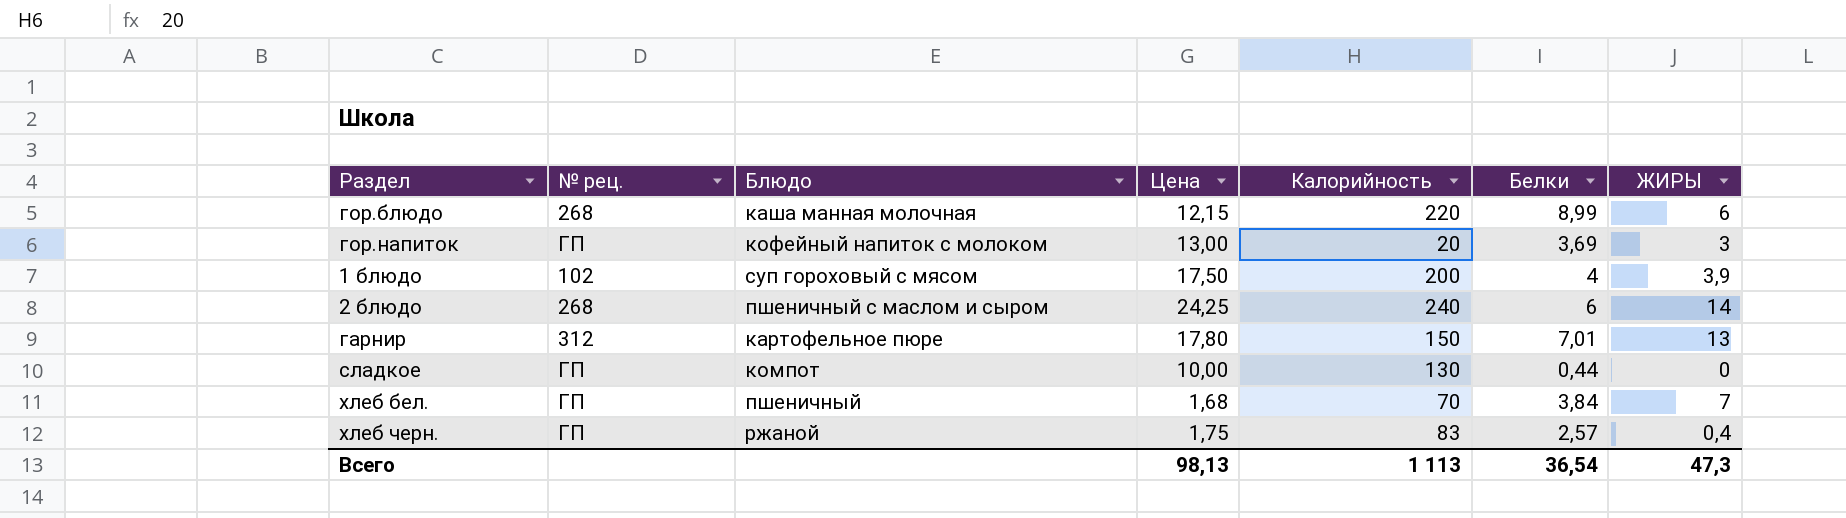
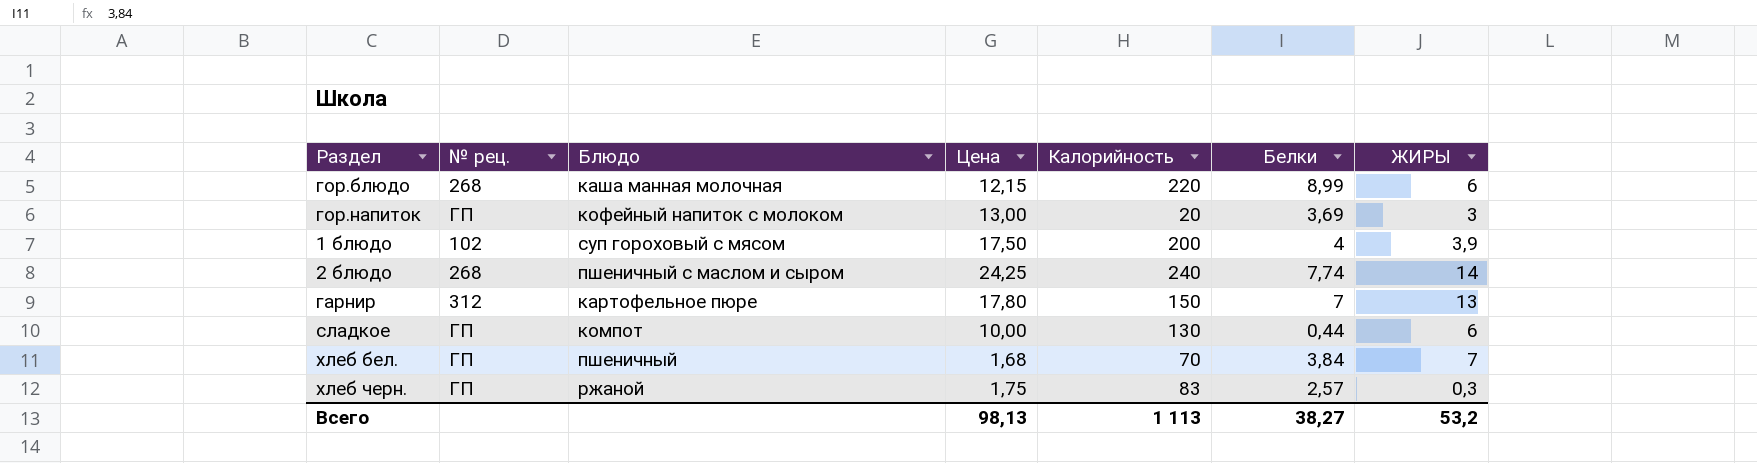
2 блюдо | Белки: 6 -> 7,74
гарнир | Белки: 7,01 -> 7
сладкое | ЖИРЫ: 0 -> 6
хлеб черн. | ЖИРЫ: 0,4 -> 0,3
Всего | Белки: 36,54 -> 38,27
Всего | ЖИРЫ: 47,3 -> 53,2

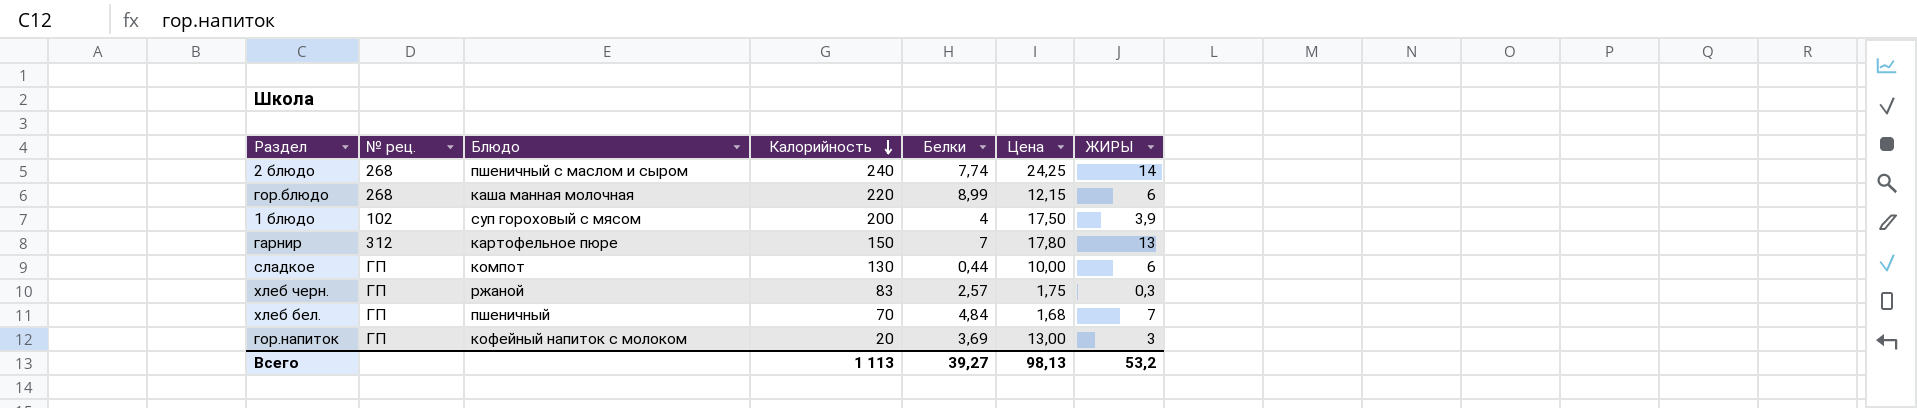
row order: none -> Калорийность descending
column Цена | position: 4 -> 6
хлеб бел. | Белки: 3,84 -> 4,84
Всего | Белки: 38,27 -> 39,27

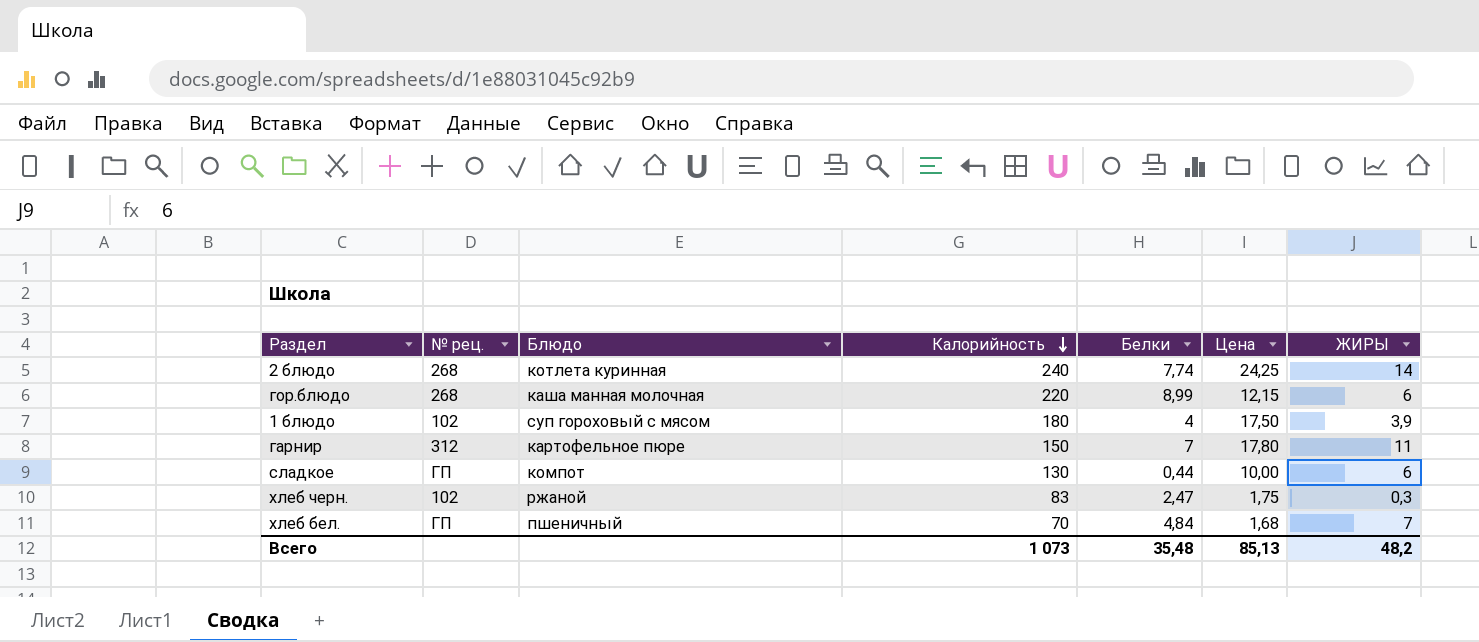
row гор.напиток: ГП | кофейный напиток с молоком | 20 | 3,69 | 13,00 | 3 -> none
2 блюдо | Блюдо: пшеничный с маслом и сыром -> котлета куринная
1 блюдо | Калорийность: 200 -> 180
гарнир | ЖИРЫ: 13 -> 11
хлеб черн. | № рец.: ГП -> 102
хлеб черн. | Белки: 2,57 -> 2,47
Всего | Калорийность: 1 113 -> 1 073
Всего | Белки: 39,27 -> 35,48
Всего | Цена: 98,13 -> 85,13
Всего | ЖИРЫ: 53,2 -> 48,2

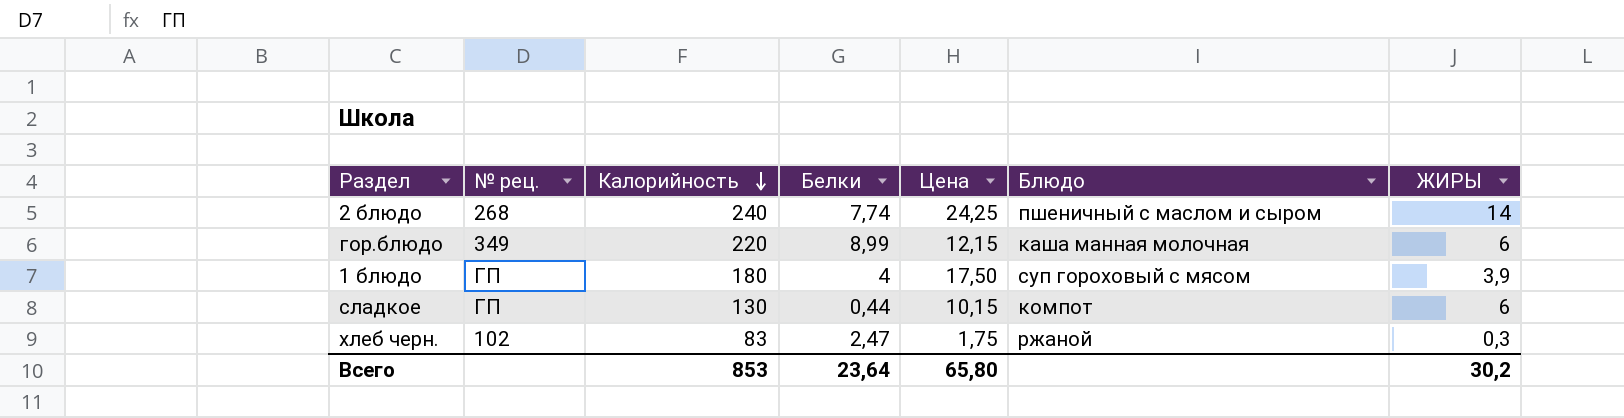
column Блюдо | position: 3 -> 6
row гарнир: 312 | картофельное пюре | 150 | 7 | 17,80 | 11 -> none
row хлеб бел.: ГП | пшеничный | 70 | 4,84 | 1,68 | 7 -> none
2 блюдо | Блюдо: котлета куринная -> пшеничный с маслом и сыром
гор.блюдо | № рец.: 268 -> 349
1 блюдо | № рец.: 102 -> ГП
сладкое | Цена: 10,00 -> 10,15
Всего | Калорийность: 1 073 -> 853
Всего | Белки: 35,48 -> 23,64
Всего | Цена: 85,13 -> 65,80
Всего | ЖИРЫ: 48,2 -> 30,2

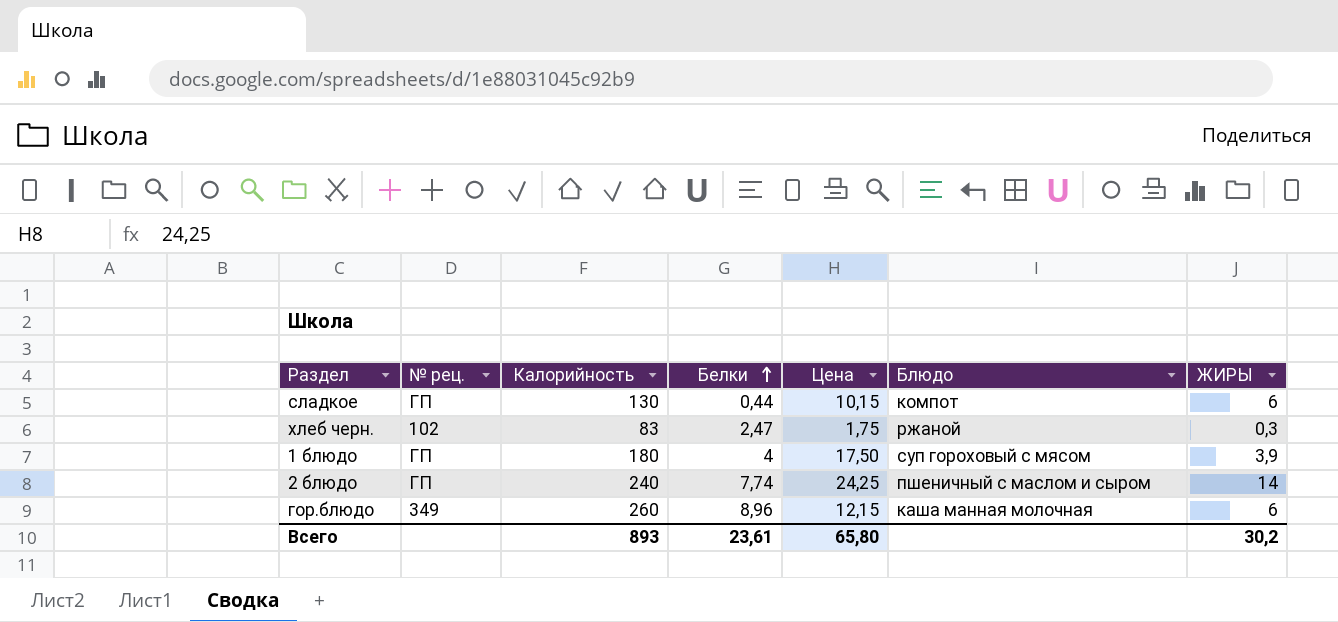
row order: Калорийность descending -> Белки ascending
2 блюдо | № рец.: 268 -> ГП
гор.блюдо | Калорийность: 220 -> 260
гор.блюдо | Белки: 8,99 -> 8,96
Всего | Калорийность: 853 -> 893
Всего | Белки: 23,64 -> 23,61

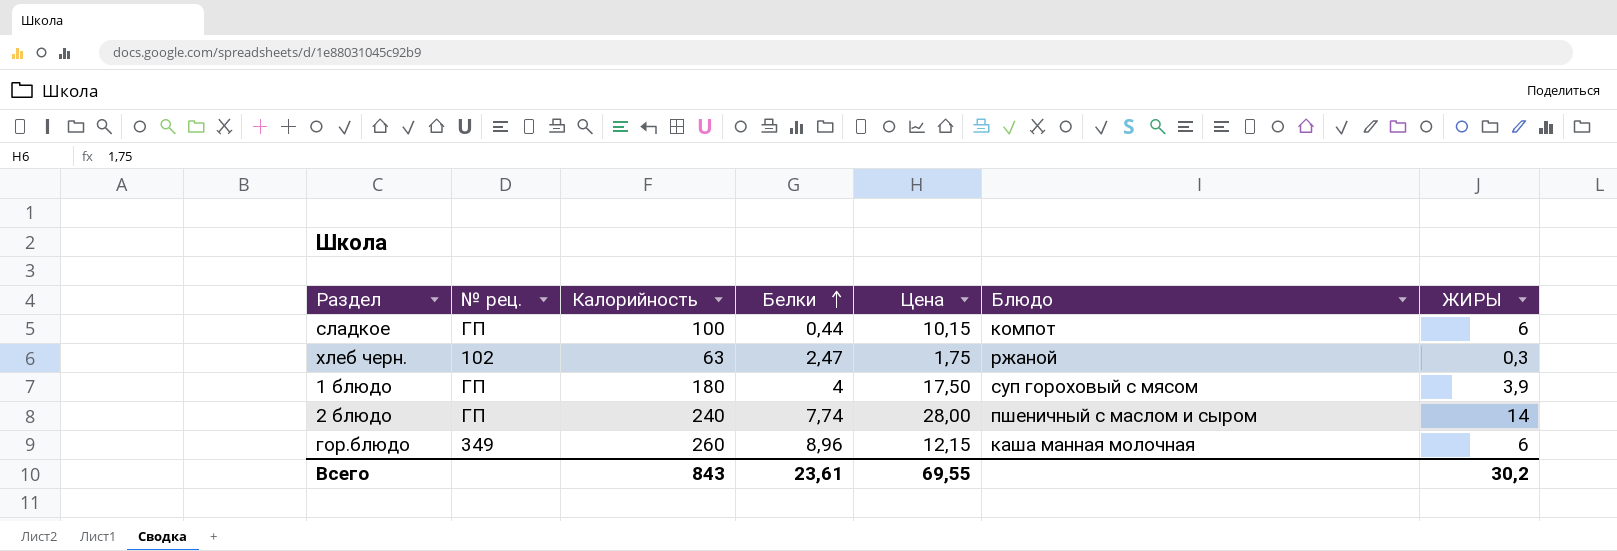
сладкое | Калорийность: 130 -> 100
хлеб черн. | Калорийность: 83 -> 63
2 блюдо | Цена: 24,25 -> 28,00
Всего | Калорийность: 893 -> 843
Всего | Цена: 65,80 -> 69,55

